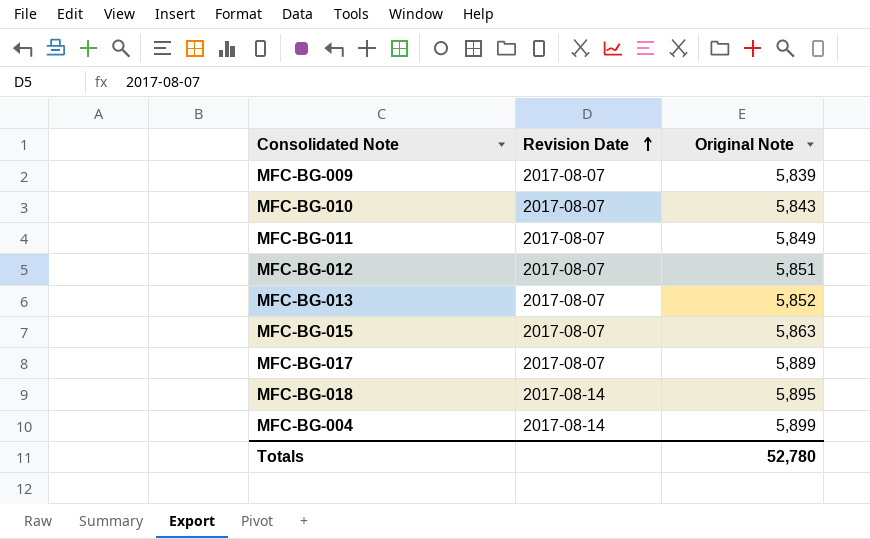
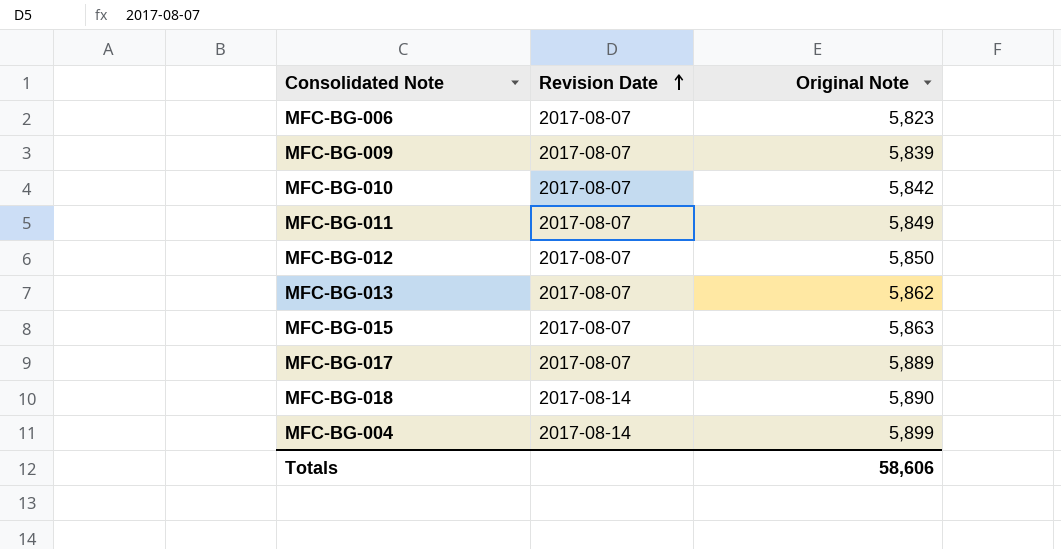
row MFC-BG-006: none -> 2017-08-07 | 5,823
MFC-BG-010 | Original Note: 5,843 -> 5,842
MFC-BG-012 | Original Note: 5,851 -> 5,850
MFC-BG-013 | Original Note: 5,852 -> 5,862
MFC-BG-018 | Original Note: 5,895 -> 5,890
Totals | Original Note: 52,780 -> 58,606

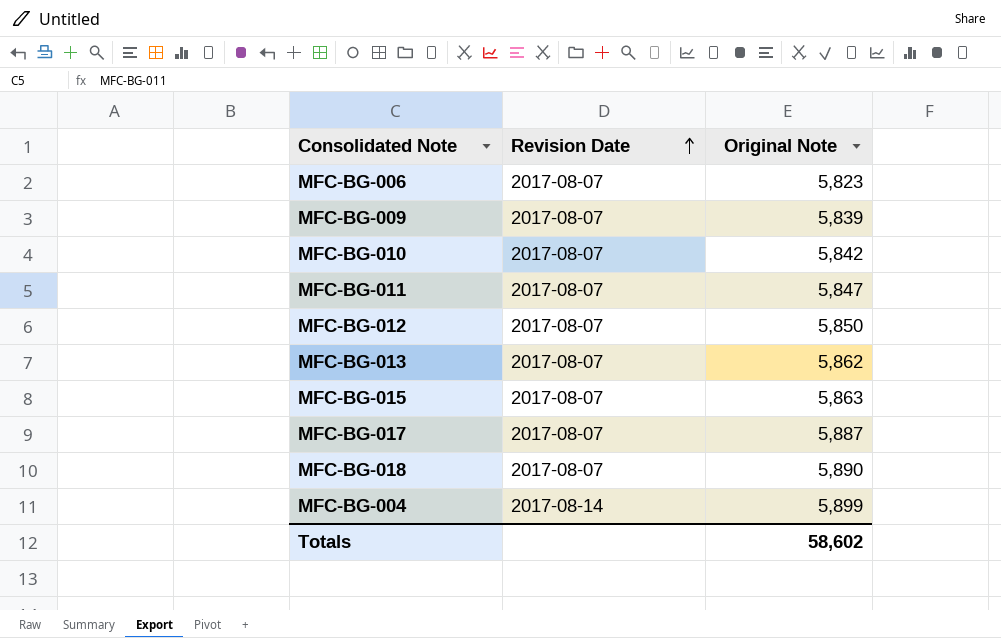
MFC-BG-011 | Original Note: 5,849 -> 5,847
MFC-BG-017 | Original Note: 5,889 -> 5,887
MFC-BG-018 | Revision Date: 2017-08-14 -> 2017-08-07
Totals | Original Note: 58,606 -> 58,602

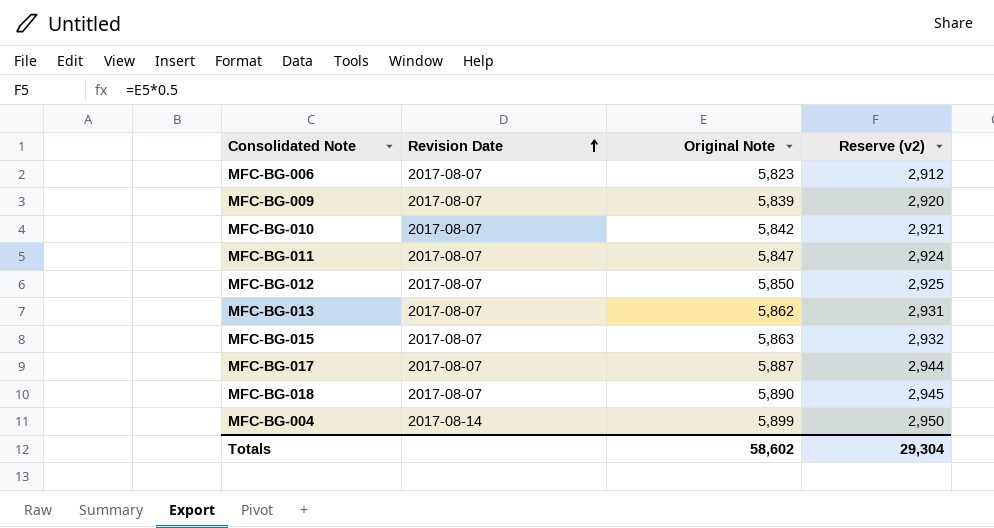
column Reserve (v2) | formula: none -> [Original Note] * 0.5

